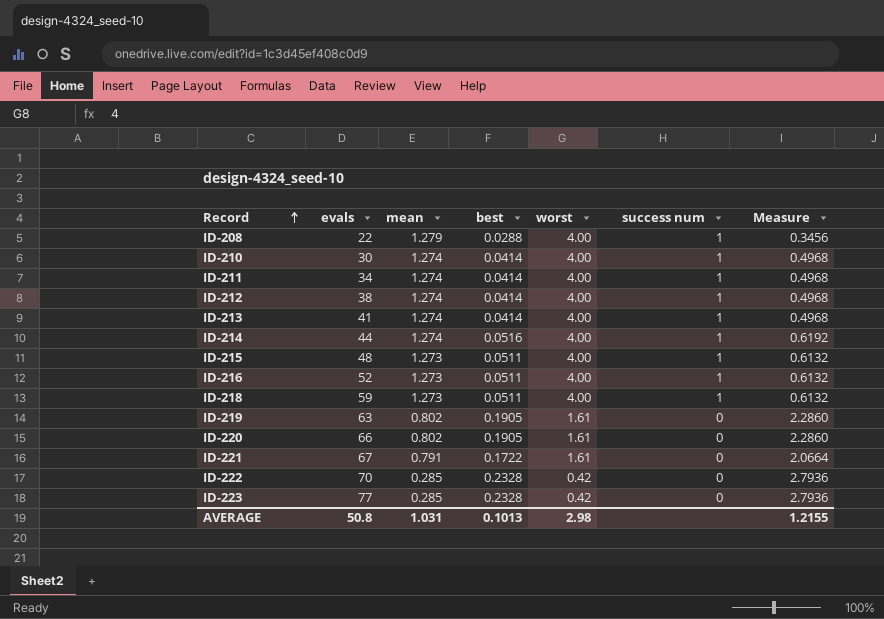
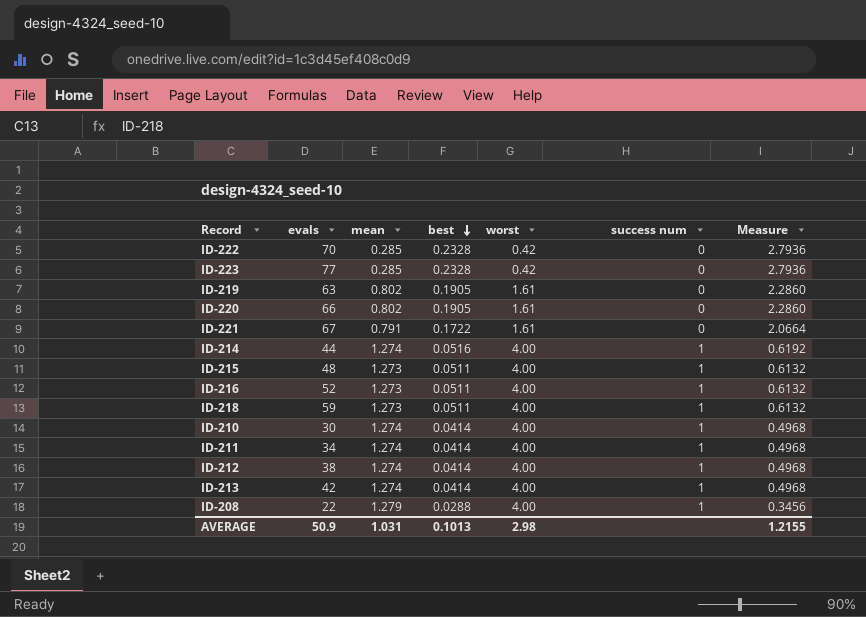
row order: Record ascending -> best descending
ID-213 | evals: 41 -> 42
AVERAGE | evals: 50.8 -> 50.9

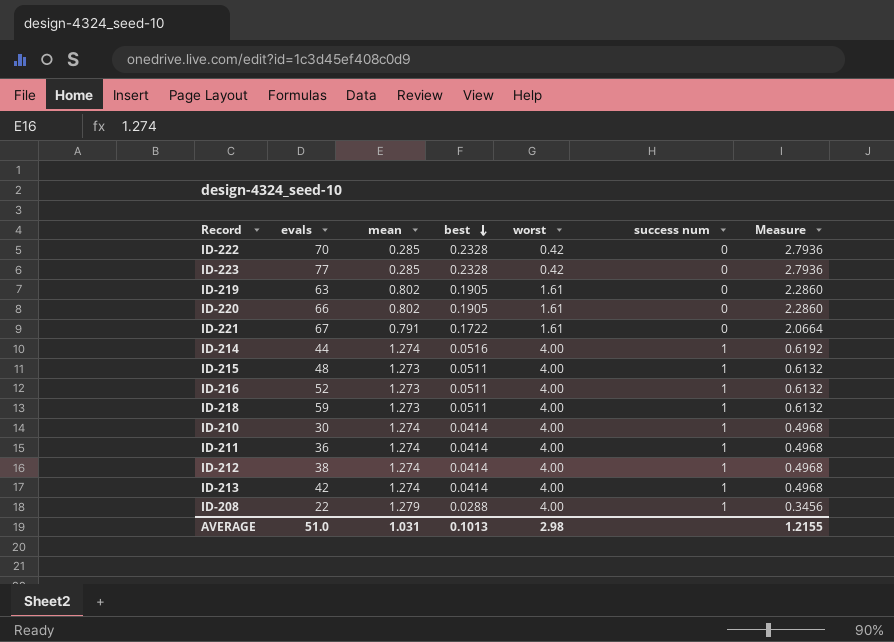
ID-211 | evals: 34 -> 36
AVERAGE | evals: 50.9 -> 51.0

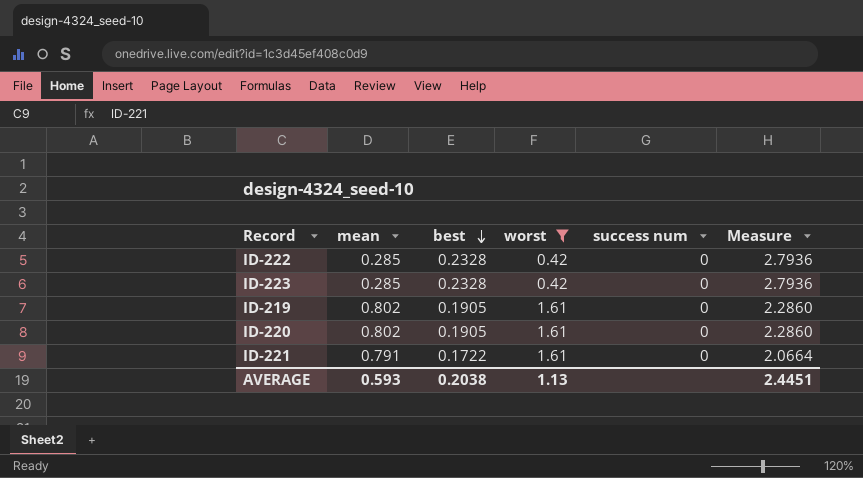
filter: none -> worst != 4.00
column evals | position: 2 -> none
AVERAGE | mean: 1.031 -> 0.593
AVERAGE | best: 0.1013 -> 0.2038
AVERAGE | worst: 2.98 -> 1.13
AVERAGE | Measure: 1.2155 -> 2.4451

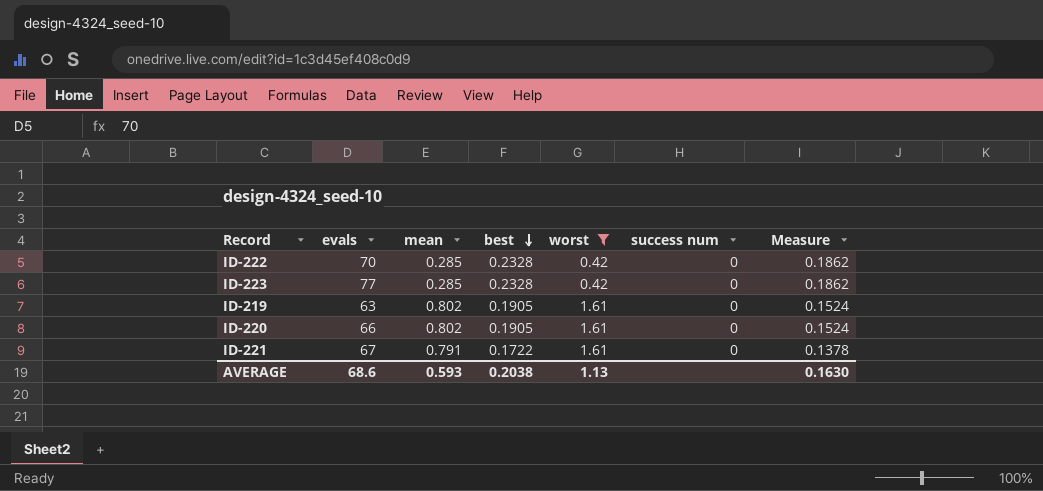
column evals | position: none -> 2
column Measure | formula: [best] * 12 -> [best] * 0.8
AVERAGE | Measure: 2.4451 -> 0.1630

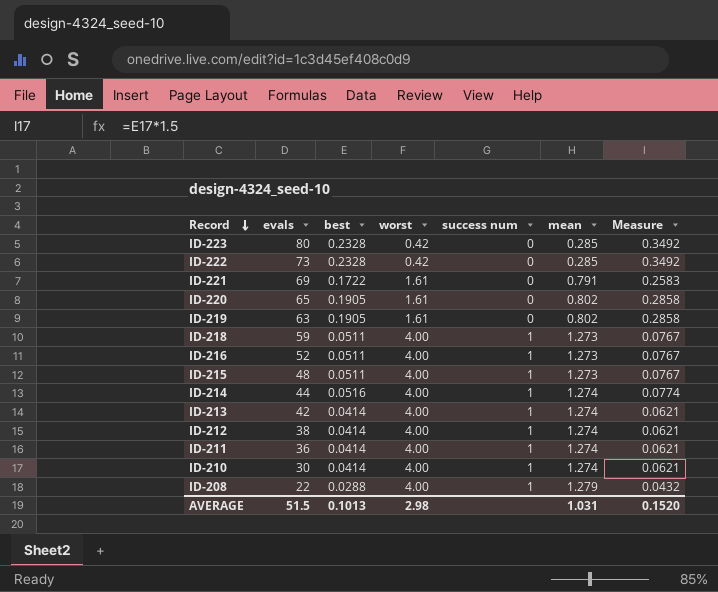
filter: worst != 4.00 -> none
row order: best descending -> Record descending
column mean | position: 3 -> 6
column Measure | formula: [best] * 0.8 -> [best] * 1.5
ID-223 | evals: 77 -> 80
ID-222 | evals: 70 -> 73
ID-221 | evals: 67 -> 69
ID-220 | evals: 66 -> 65
AVERAGE | evals: 68.6 -> 51.5
AVERAGE | best: 0.2038 -> 0.1013
AVERAGE | worst: 1.13 -> 2.98
AVERAGE | mean: 0.593 -> 1.031
AVERAGE | Measure: 0.1630 -> 0.1520

